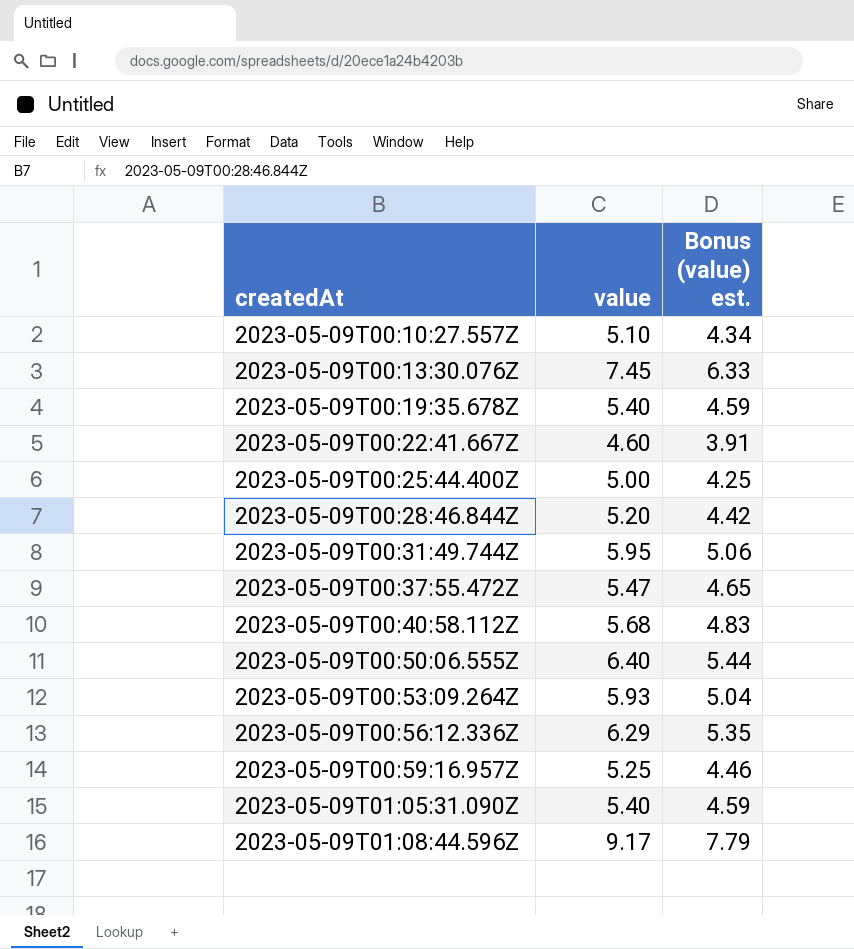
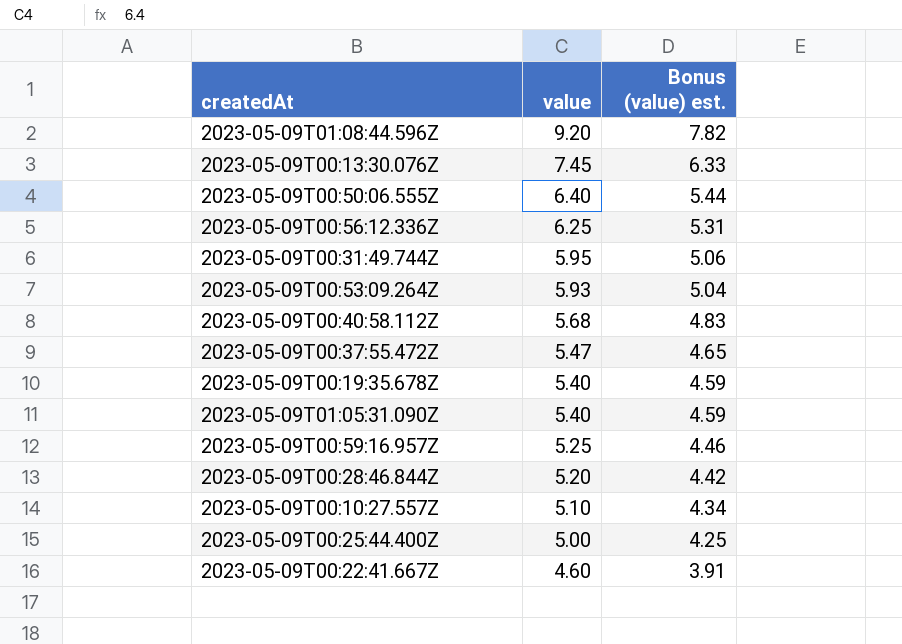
row order: createdAt ascending -> value descending
2023-05-09T01:08:44.596Z | value: 9.17 -> 9.20
2023-05-09T01:08:44.596Z | Bonus (value) est.: 7.79 -> 7.82
2023-05-09T00:56:12.336Z | value: 6.29 -> 6.25
2023-05-09T00:56:12.336Z | Bonus (value) est.: 5.35 -> 5.31

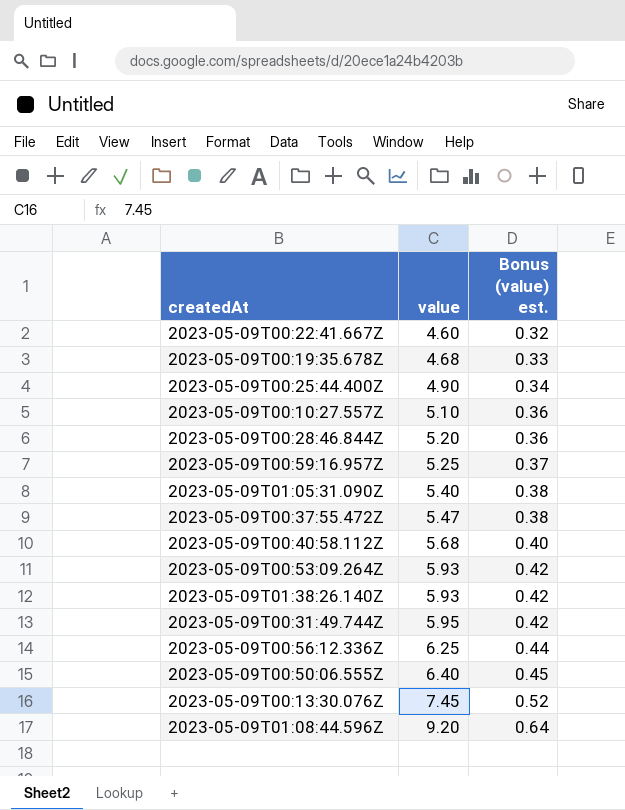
row order: value descending -> value ascending
column Bonus (value) est. | formula: [value] * 0.85 -> [value] * 0.07
2023-05-09T00:19:35.678Z | value: 5.40 -> 4.68
2023-05-09T00:25:44.400Z | value: 5.00 -> 4.90
row 2023-05-09T01:38:26.140Z: none -> 5.93 | 0.42

